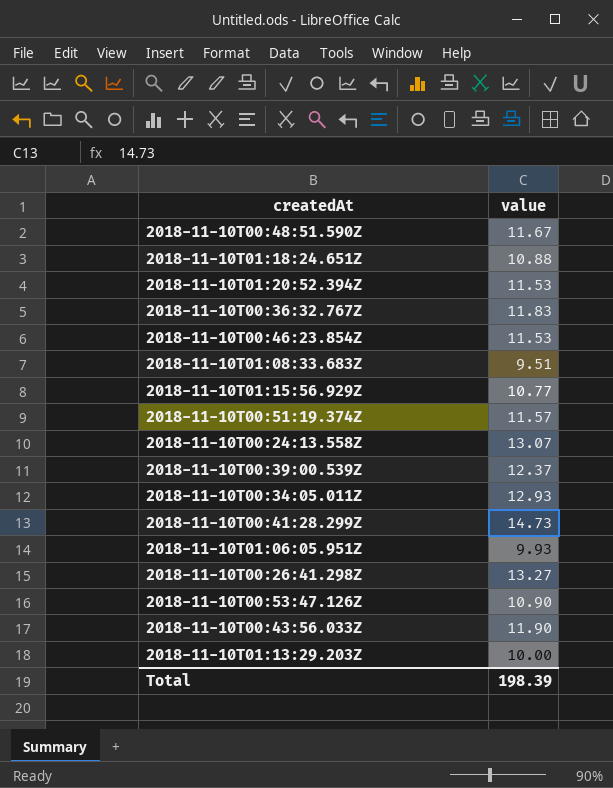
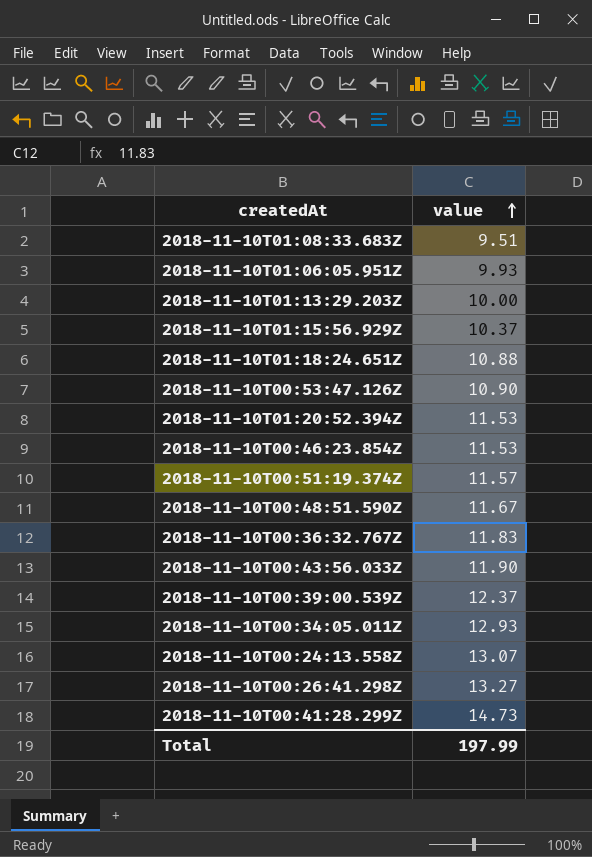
row order: none -> value ascending
2018-11-10T01:15:56.929Z | value: 10.77 -> 10.37
Total | value: 198.39 -> 197.99

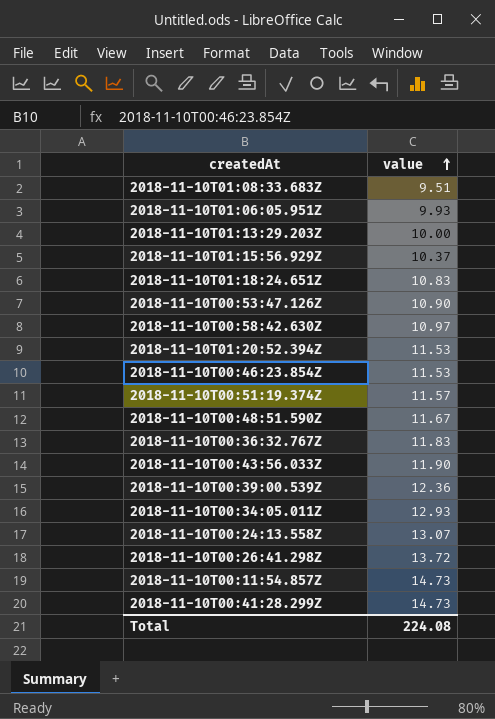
2018-11-10T01:18:24.651Z | value: 10.88 -> 10.83
row 2018-11-10T00:58:42.630Z: none -> 10.97
2018-11-10T00:39:00.539Z | value: 12.37 -> 12.36
2018-11-10T00:26:41.298Z | value: 13.27 -> 13.72
row 2018-11-10T00:11:54.857Z: none -> 14.73
Total | value: 197.99 -> 224.08

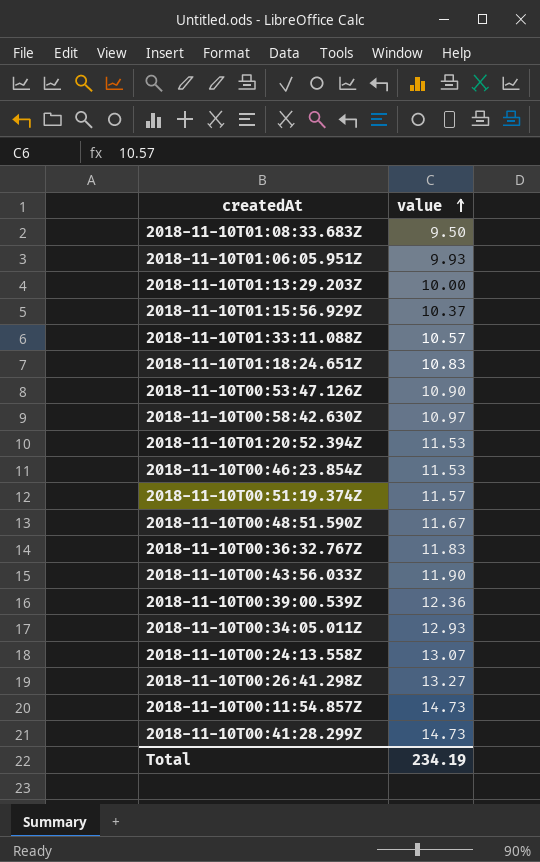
2018-11-10T01:08:33.683Z | value: 9.51 -> 9.50
row 2018-11-10T01:33:11.088Z: none -> 10.57
2018-11-10T00:26:41.298Z | value: 13.72 -> 13.27
Total | value: 224.08 -> 234.19

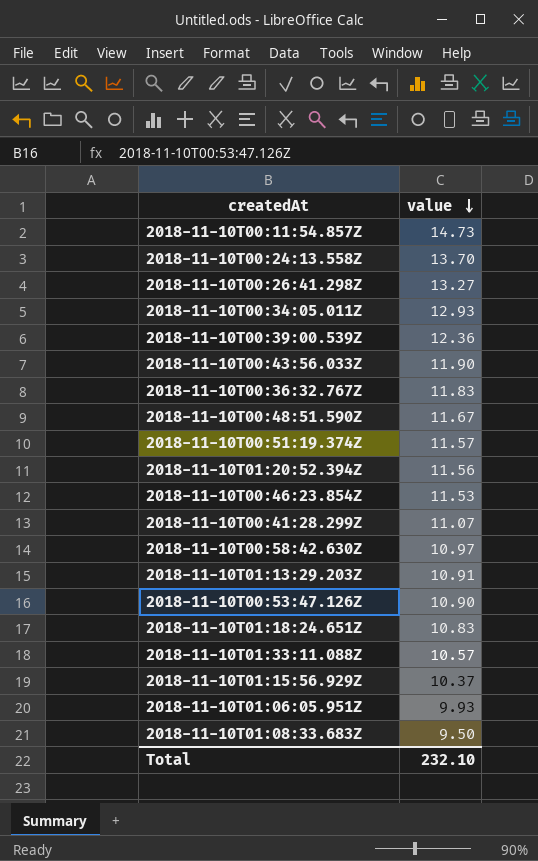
row order: value ascending -> value descending
2018-11-10T00:24:13.558Z | value: 13.07 -> 13.70
2018-11-10T01:20:52.394Z | value: 11.53 -> 11.56
2018-11-10T00:41:28.299Z | value: 14.73 -> 11.07
2018-11-10T01:13:29.203Z | value: 10.00 -> 10.91
Total | value: 234.19 -> 232.10

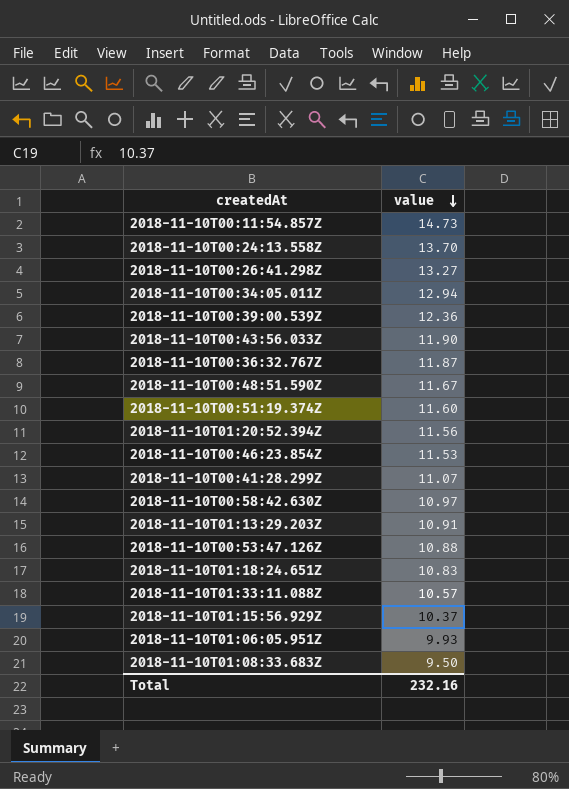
2018-11-10T00:34:05.011Z | value: 12.93 -> 12.94
2018-11-10T00:36:32.767Z | value: 11.83 -> 11.87
2018-11-10T00:51:19.374Z | value: 11.57 -> 11.60
2018-11-10T00:53:47.126Z | value: 10.90 -> 10.88
Total | value: 232.10 -> 232.16

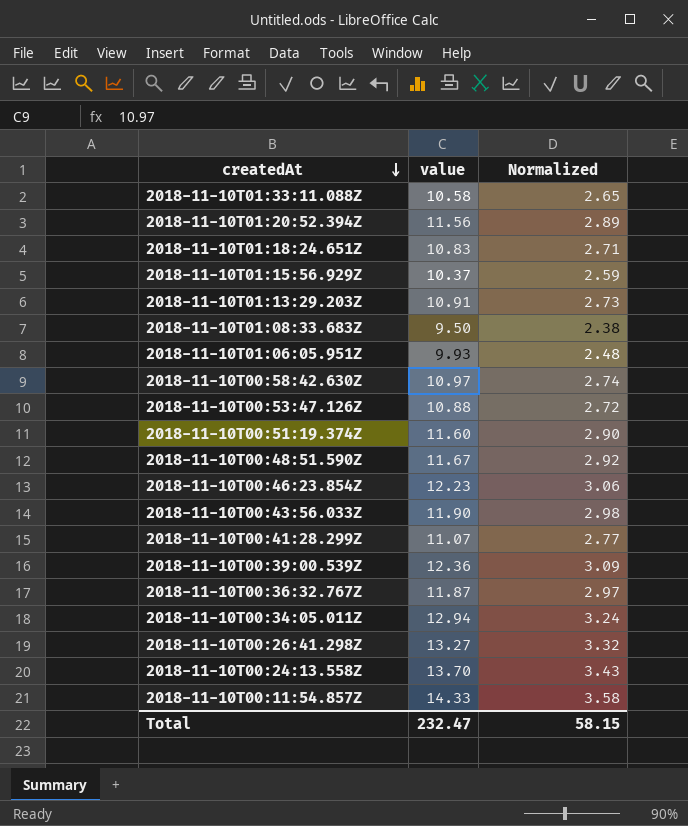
row order: value descending -> createdAt descending
column Normalized | formula: none -> [value] * 0.25
2018-11-10T01:33:11.088Z | value: 10.57 -> 10.58
2018-11-10T00:46:23.854Z | value: 11.53 -> 12.23
2018-11-10T00:11:54.857Z | value: 14.73 -> 14.33
Total | value: 232.16 -> 232.47

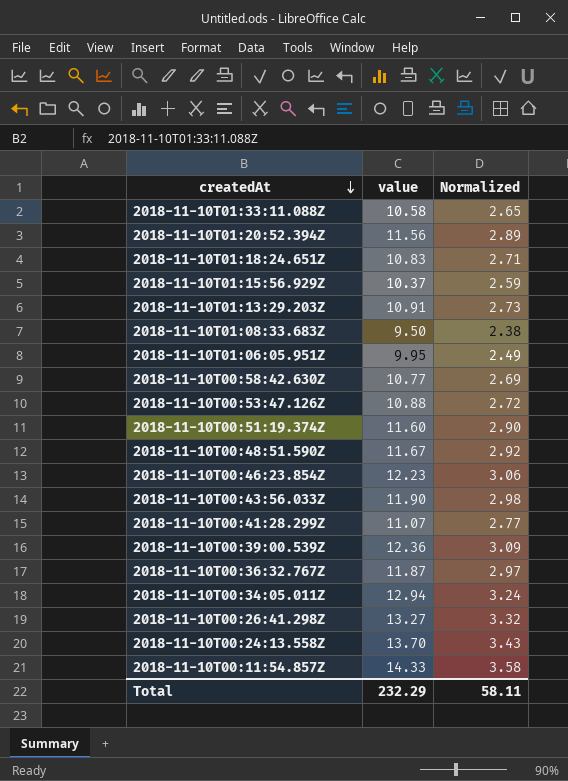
2018-11-10T01:06:05.951Z | value: 9.93 -> 9.95
2018-11-10T01:06:05.951Z | Normalized: 2.48 -> 2.49
2018-11-10T00:58:42.630Z | value: 10.97 -> 10.77
2018-11-10T00:58:42.630Z | Normalized: 2.74 -> 2.69
Total | value: 232.47 -> 232.29
Total | Normalized: 58.15 -> 58.11

